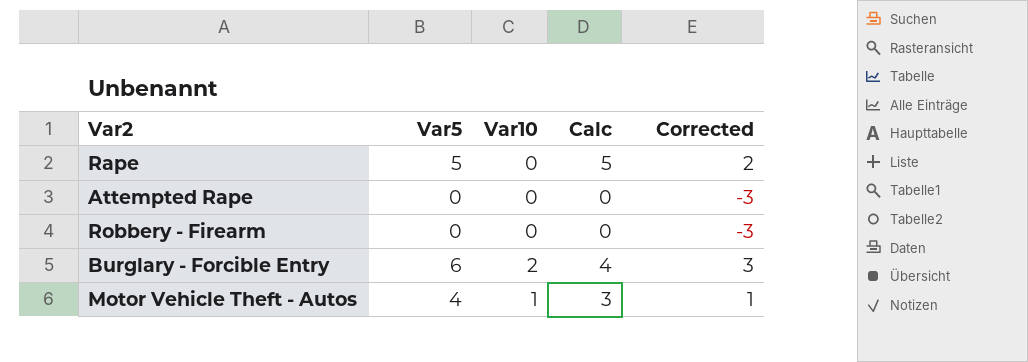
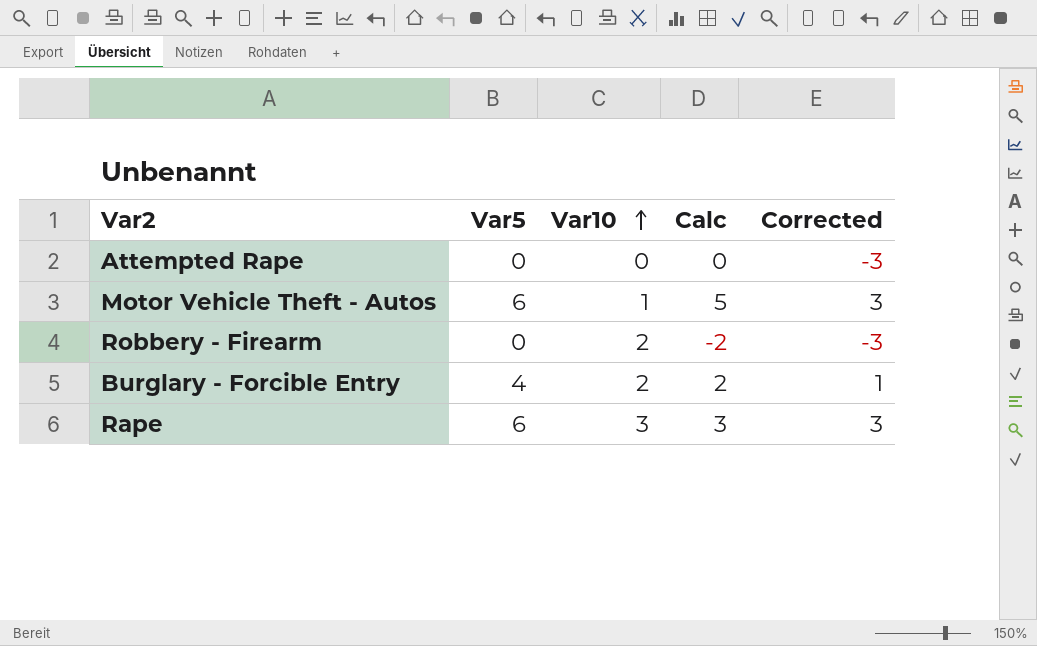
row order: none -> Var10 ascending
Motor Vehicle Theft - Autos | Var5: 4 -> 6
Motor Vehicle Theft - Autos | Calc: 3 -> 5
Motor Vehicle Theft - Autos | Corrected: 1 -> 3
Robbery - Firearm | Var10: 0 -> 2
Robbery - Firearm | Calc: 0 -> -2
Burglary - Forcible Entry | Var5: 6 -> 4
Burglary - Forcible Entry | Calc: 4 -> 2
Burglary - Forcible Entry | Corrected: 3 -> 1
Rape | Var5: 5 -> 6
Rape | Var10: 0 -> 3
Rape | Calc: 5 -> 3
Rape | Corrected: 2 -> 3

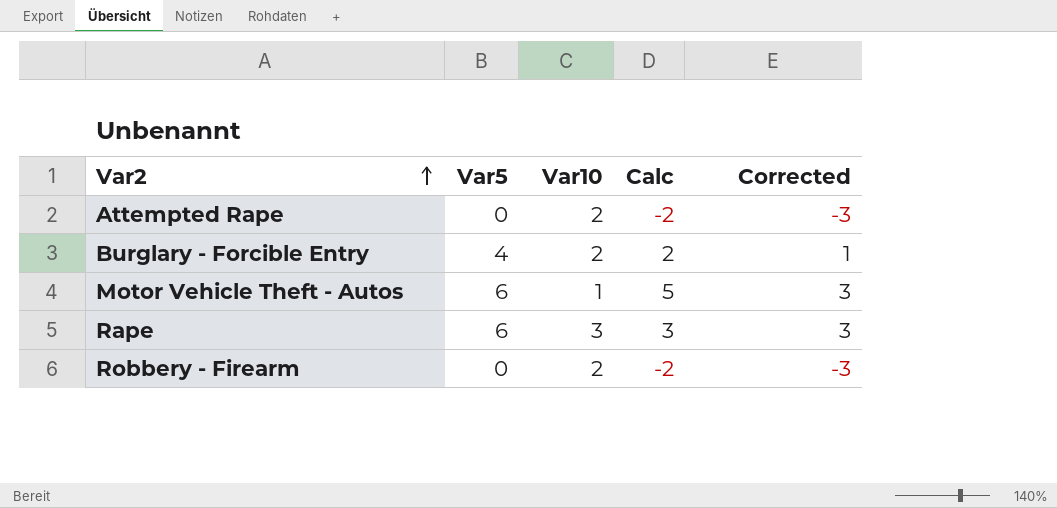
row order: Var10 ascending -> Var2 ascending
Attempted Rape | Var10: 0 -> 2
Attempted Rape | Calc: 0 -> -2

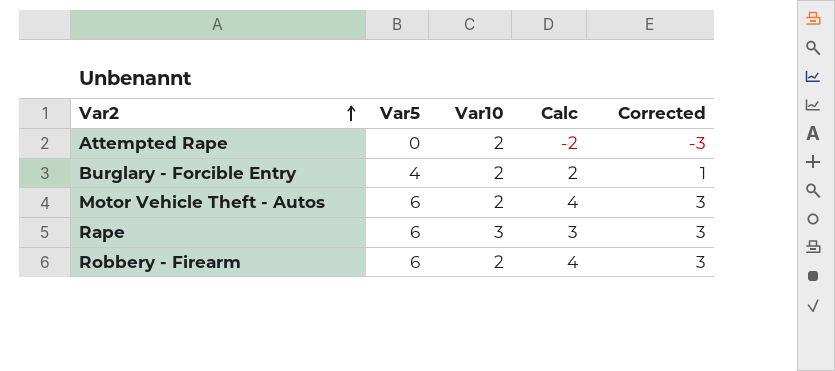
Motor Vehicle Theft - Autos | Var10: 1 -> 2
Motor Vehicle Theft - Autos | Calc: 5 -> 4
Robbery - Firearm | Var5: 0 -> 6
Robbery - Firearm | Calc: -2 -> 4
Robbery - Firearm | Corrected: -3 -> 3

